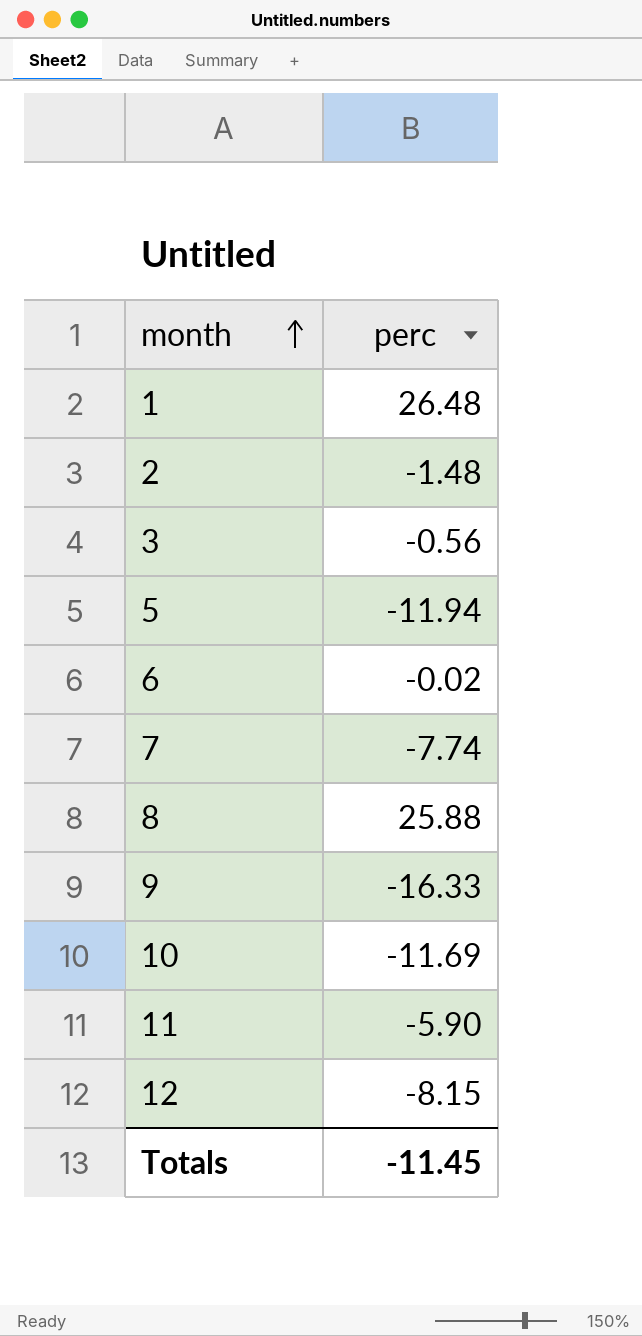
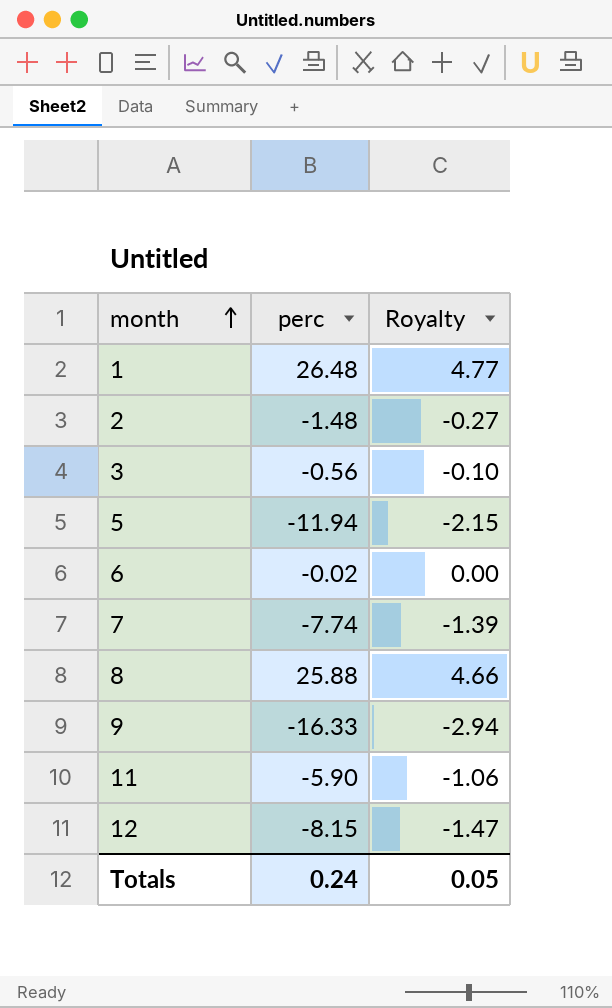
column Royalty | formula: none -> [perc] * 0.18
row 10: -11.69 -> none
Totals | perc: -11.45 -> 0.24

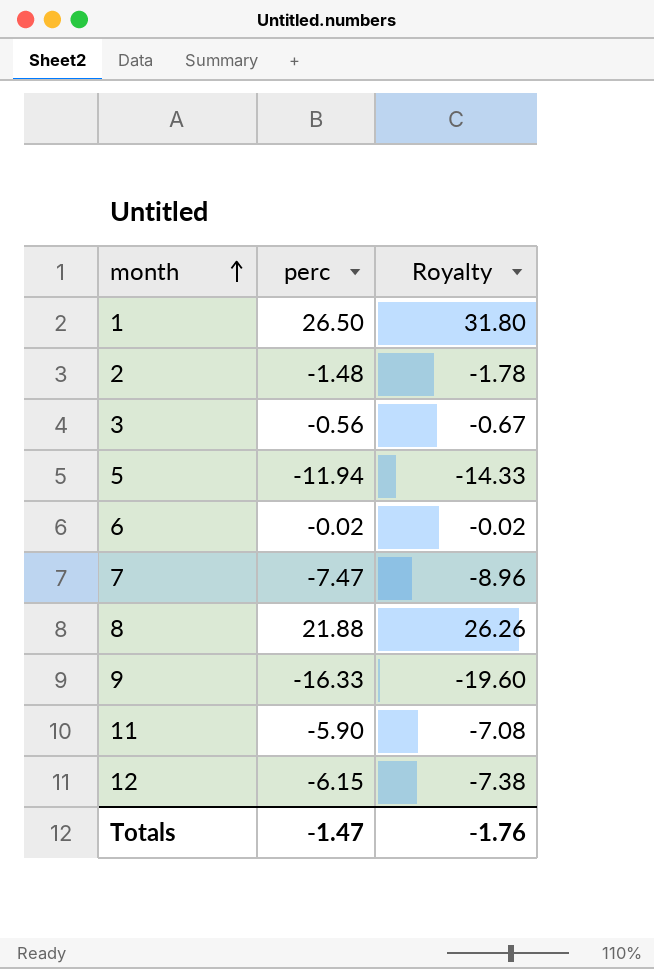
column Royalty | formula: [perc] * 0.18 -> [perc] * 1.2
1 | perc: 26.48 -> 26.50
7 | perc: -7.74 -> -7.47
8 | perc: 25.88 -> 21.88
12 | perc: -8.15 -> -6.15
Totals | perc: 0.24 -> -1.47
Totals | Royalty: 0.05 -> -1.76

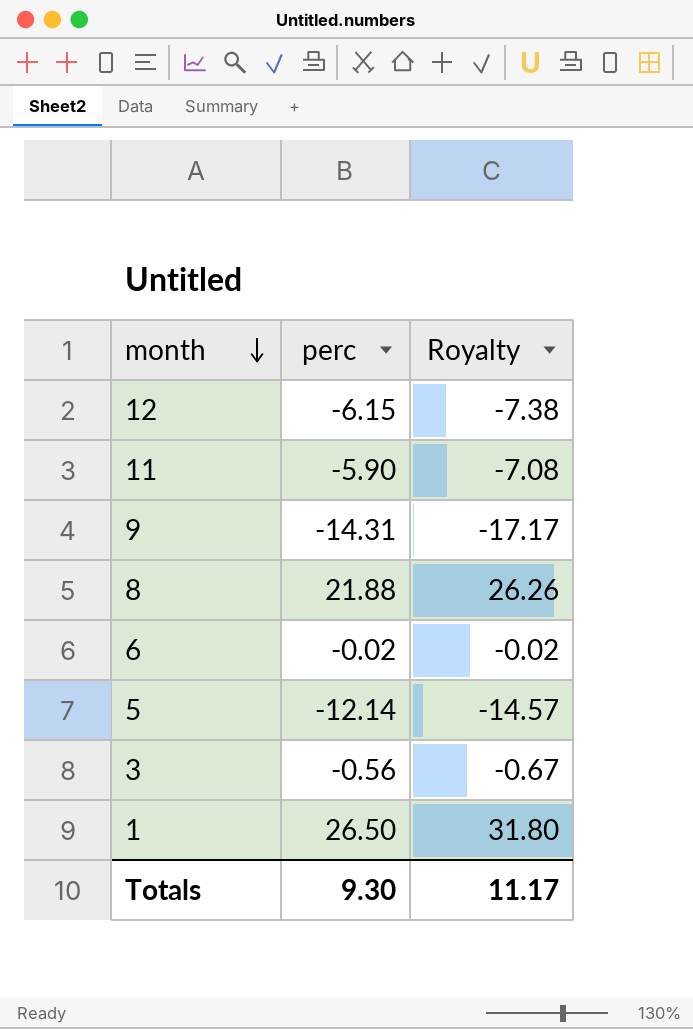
row order: month ascending -> month descending
row 2: -1.48 | -1.78 -> none
row 7: -7.47 | -8.96 -> none
9 | perc: -16.33 -> -14.31
9 | Royalty: -19.60 -> -17.17
5 | perc: -11.94 -> -12.14
5 | Royalty: -14.33 -> -14.57
Totals | perc: -1.47 -> 9.30
Totals | Royalty: -1.76 -> 11.17

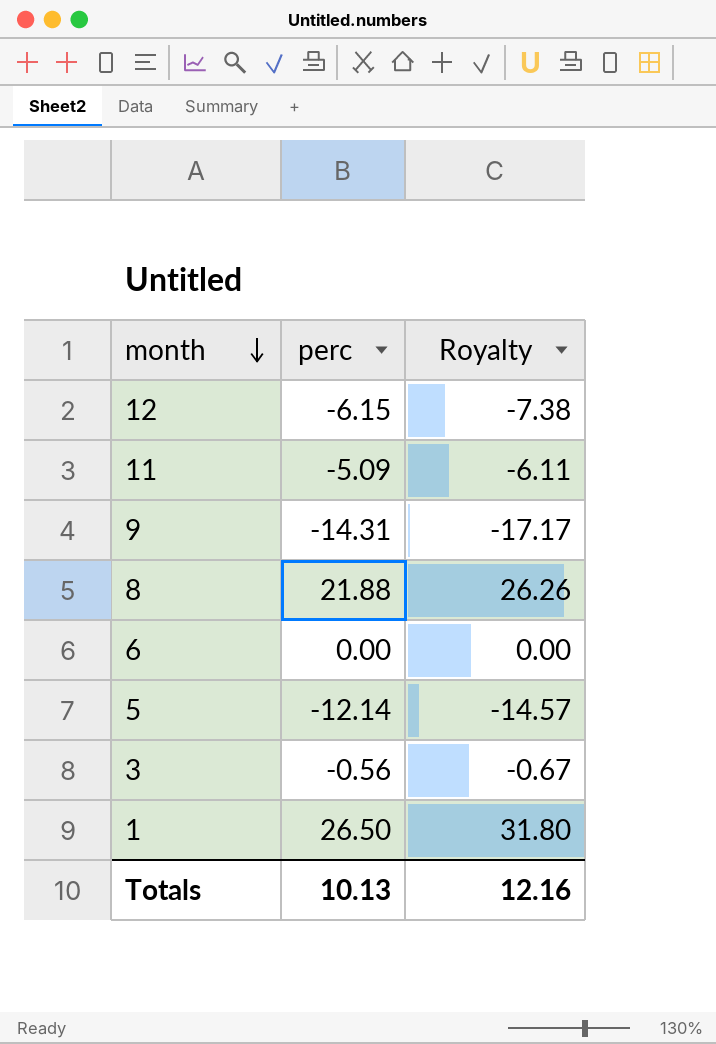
11 | perc: -5.90 -> -5.09
11 | Royalty: -7.08 -> -6.11
6 | perc: -0.02 -> 0.00
6 | Royalty: -0.02 -> 0.00
Totals | perc: 9.30 -> 10.13
Totals | Royalty: 11.17 -> 12.16

